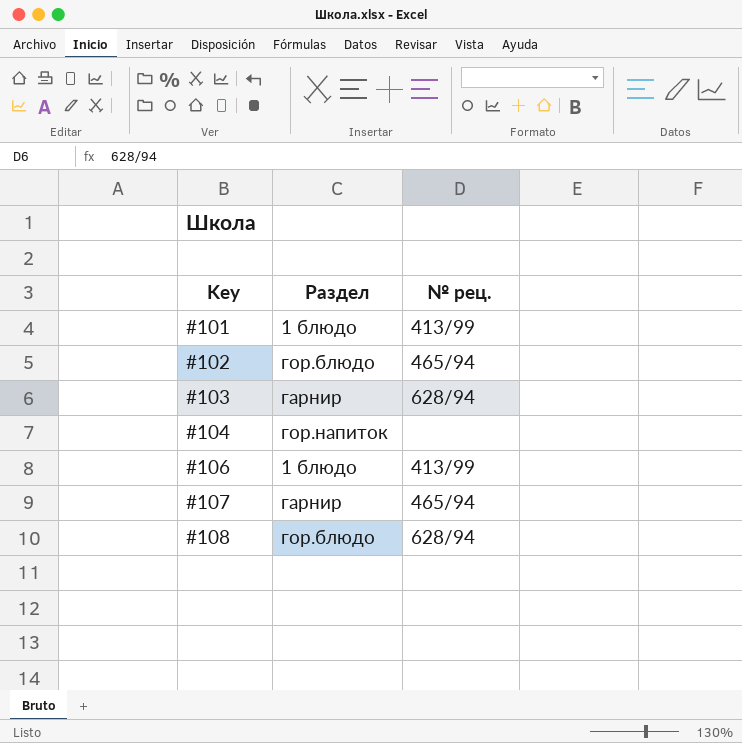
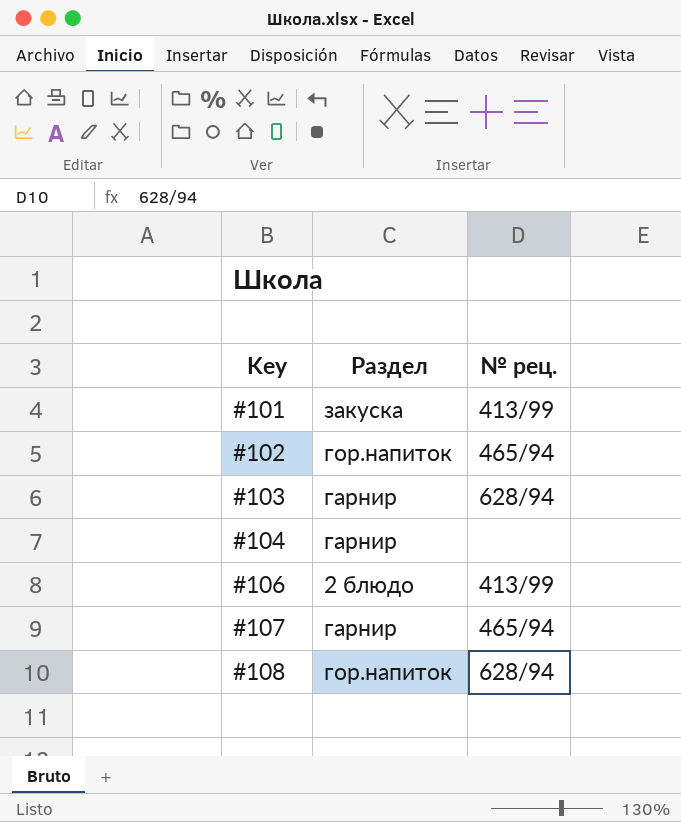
#101 | Раздел: 1 блюдо -> закуска
#102 | Раздел: гор.блюдо -> гор.напиток
#104 | Раздел: гор.напиток -> гарнир
#106 | Раздел: 1 блюдо -> 2 блюдо
#108 | Раздел: гор.блюдо -> гор.напиток

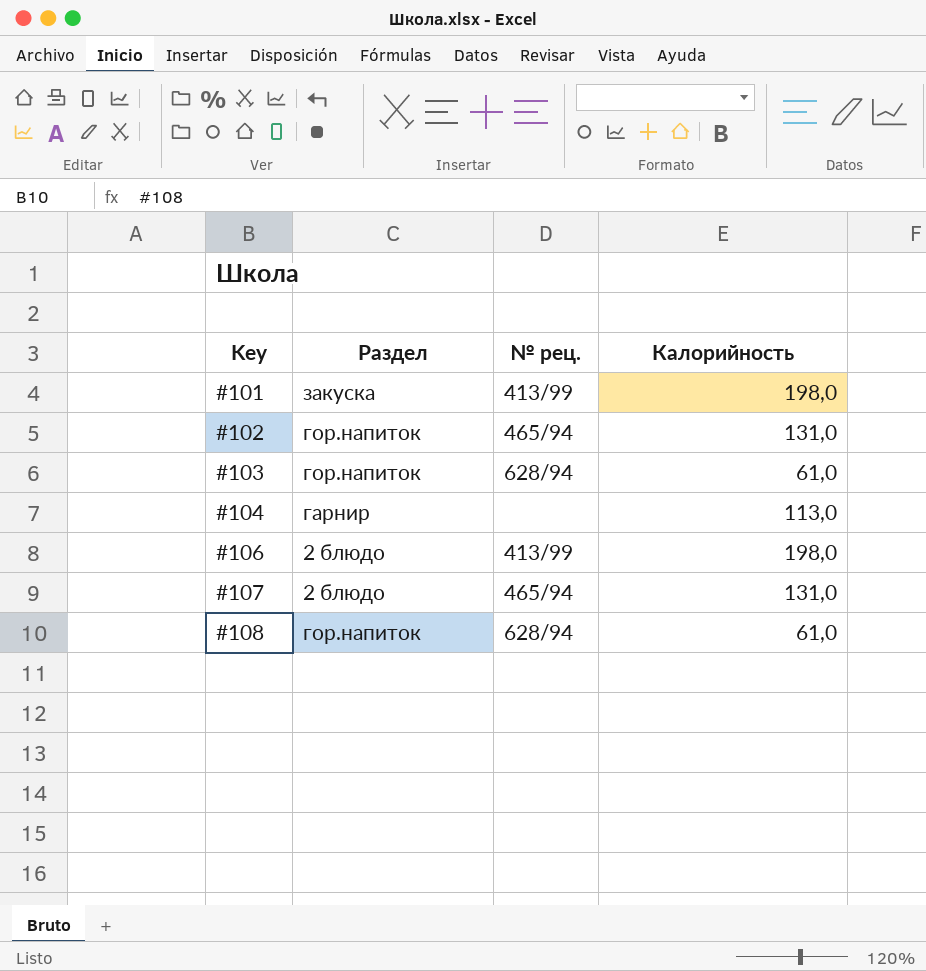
column Калорийность | position: none -> 4
#103 | Раздел: гарнир -> гор.напиток
#107 | Раздел: гарнир -> 2 блюдо

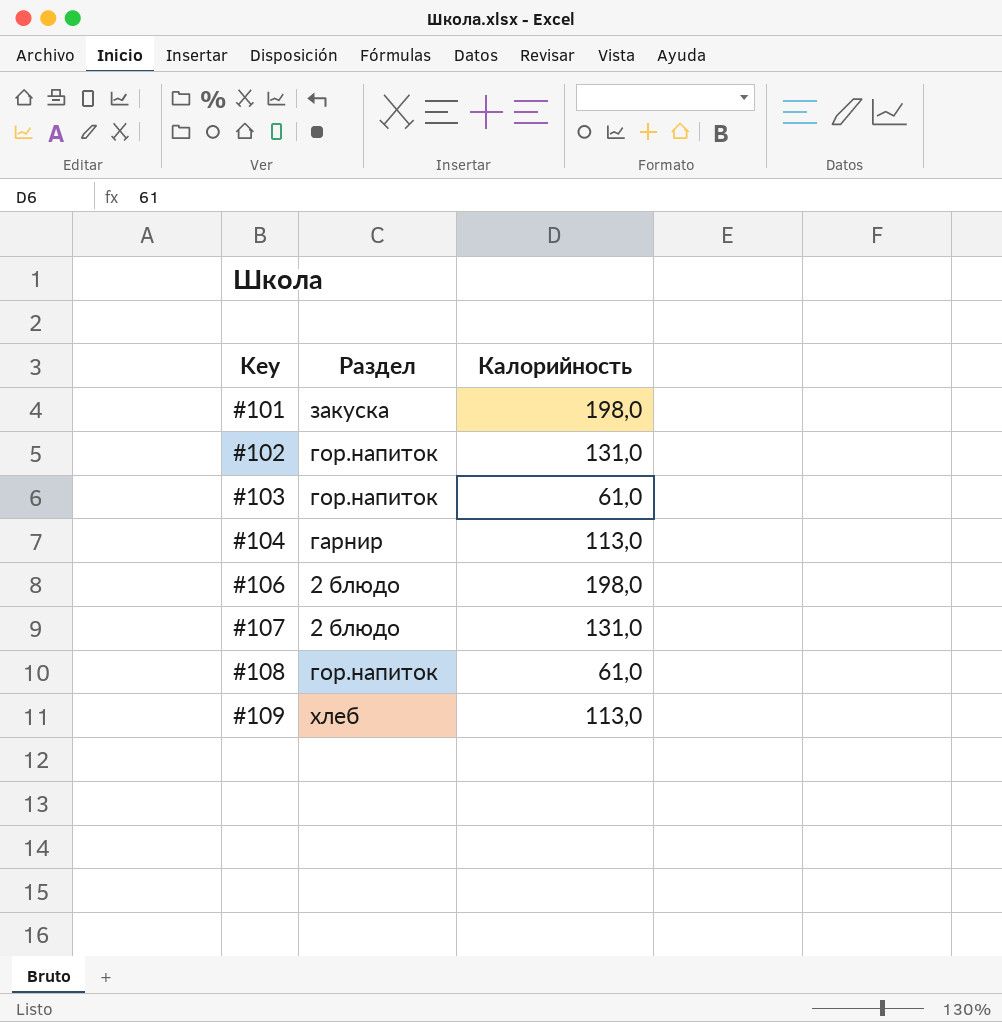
column № рец. | position: 3 -> none
row #109: none -> хлеб | 113,0

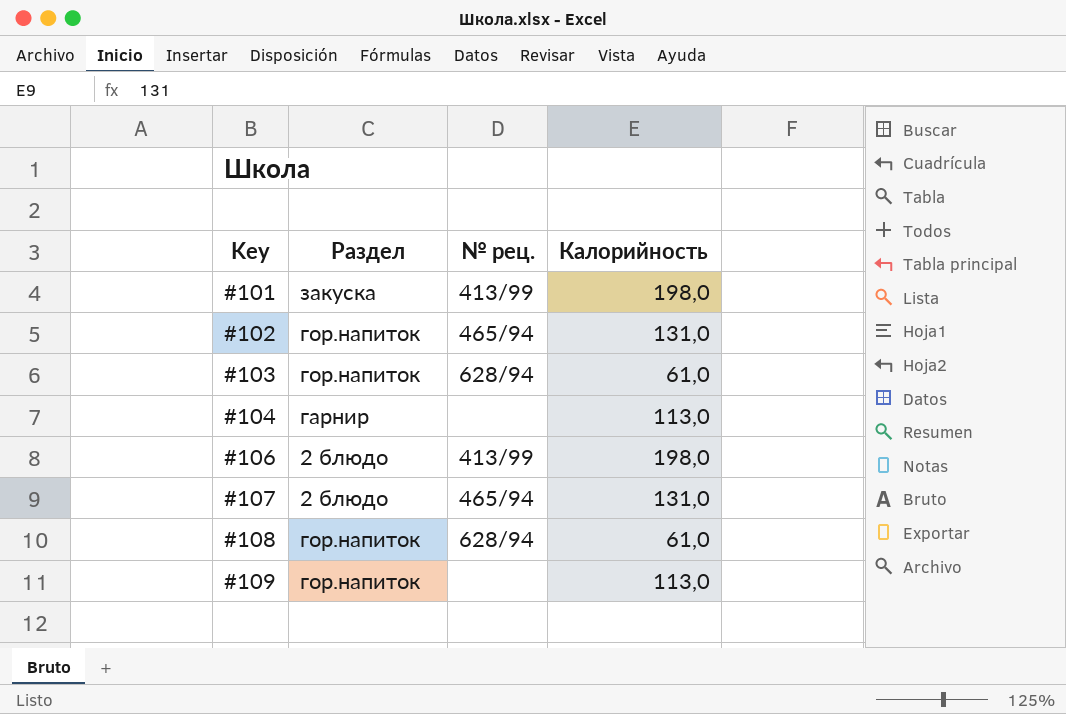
column № рец. | position: none -> 3
#109 | Раздел: хлеб -> гор.напиток

